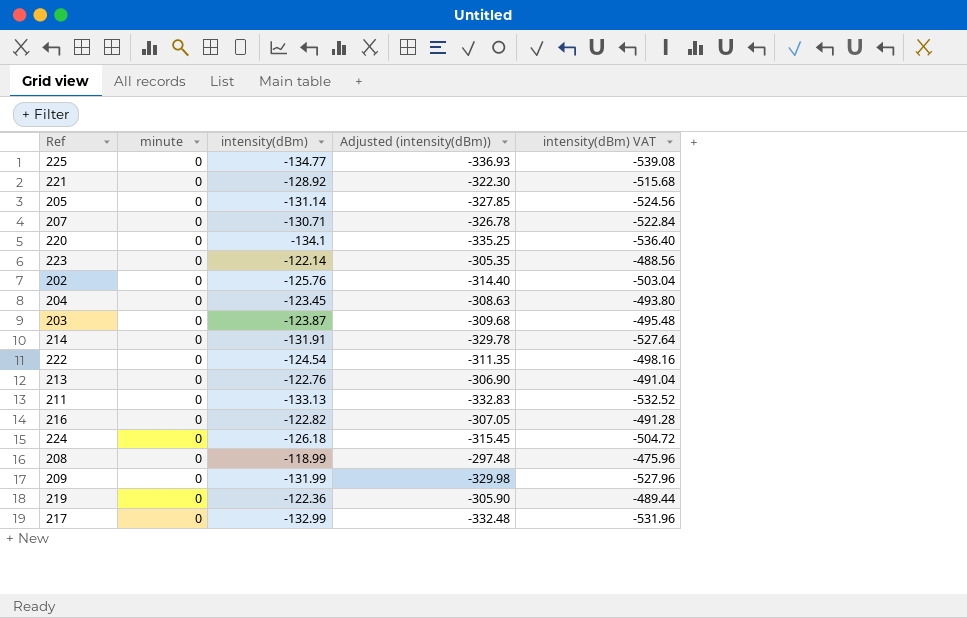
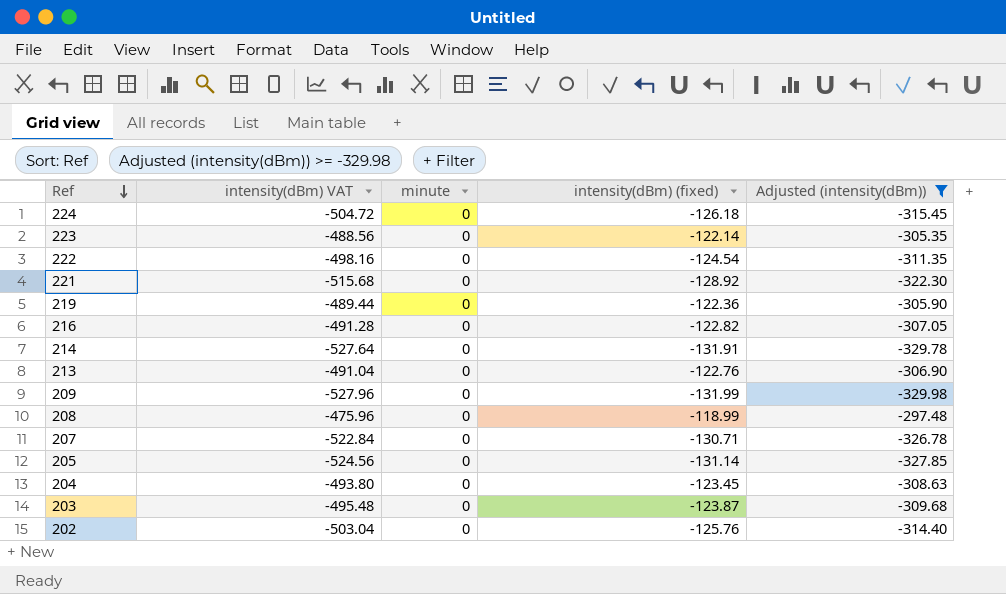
filter: none -> Adjusted (intensity(dBm)) >= -329.98
row order: none -> Ref descending
column intensity(dBm) VAT | position: 5 -> 2
column name: intensity(dBm) -> intensity(dBm) (fixed)

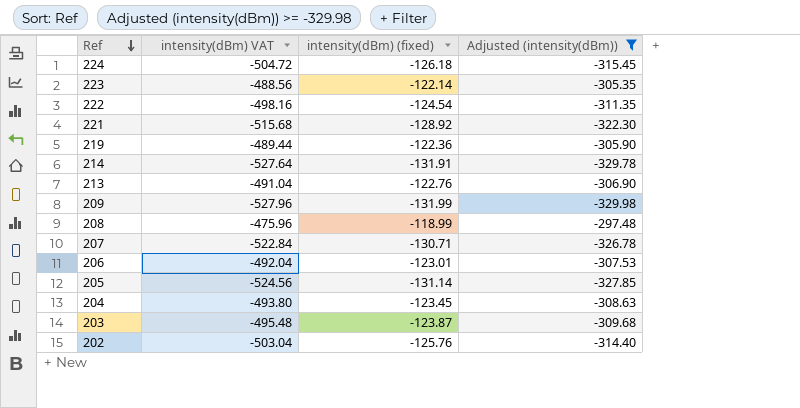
column minute | position: 3 -> none
row 216: -491.28 | 0 | -122.82 | -307.05 -> none
row 206: none -> -492.04 | -123.01 | -307.53

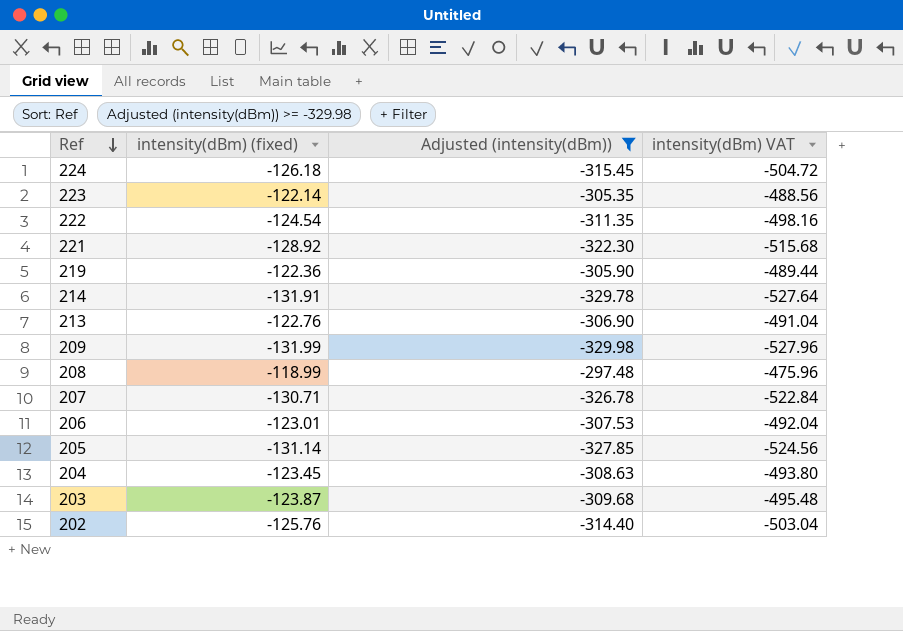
column intensity(dBm) VAT | position: 2 -> 4

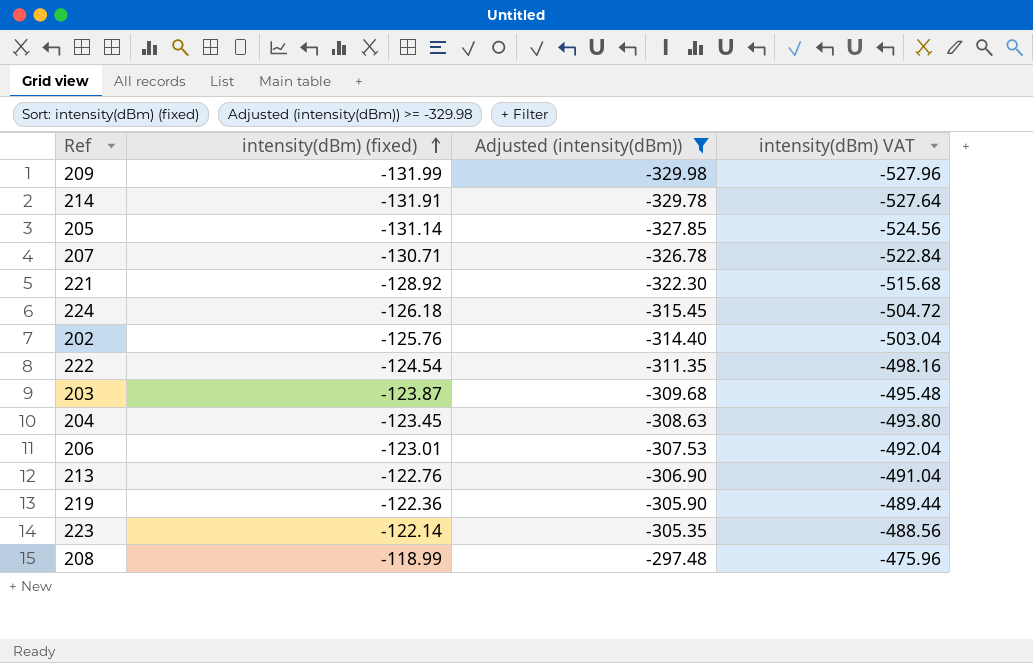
row order: Ref descending -> intensity(dBm) (fixed) ascending

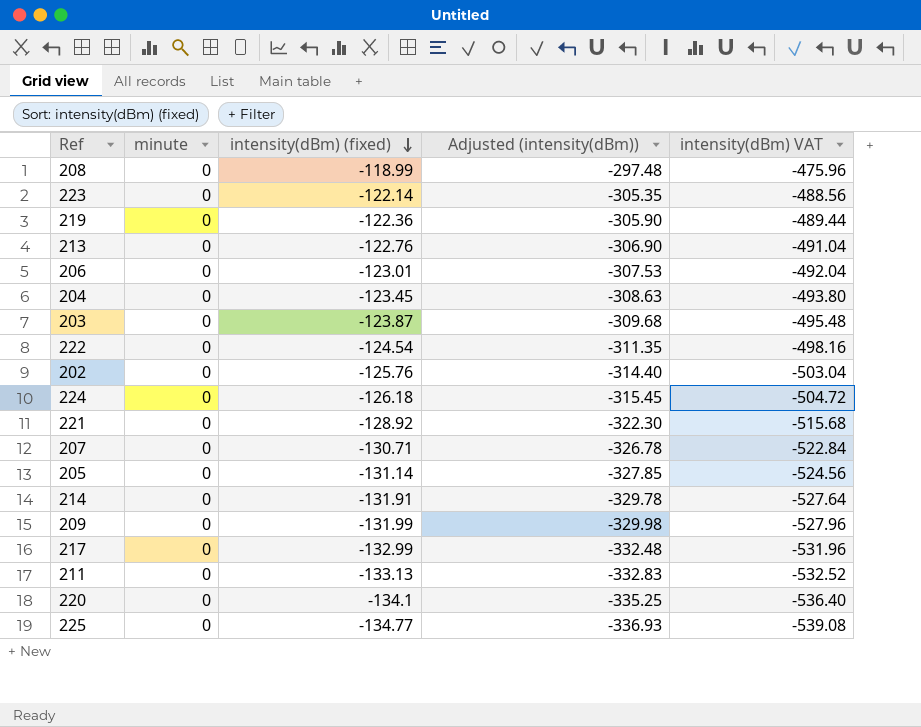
filter: Adjusted (intensity(dBm)) >= -329.98 -> none
row order: intensity(dBm) (fixed) ascending -> intensity(dBm) (fixed) descending
column minute | position: none -> 2

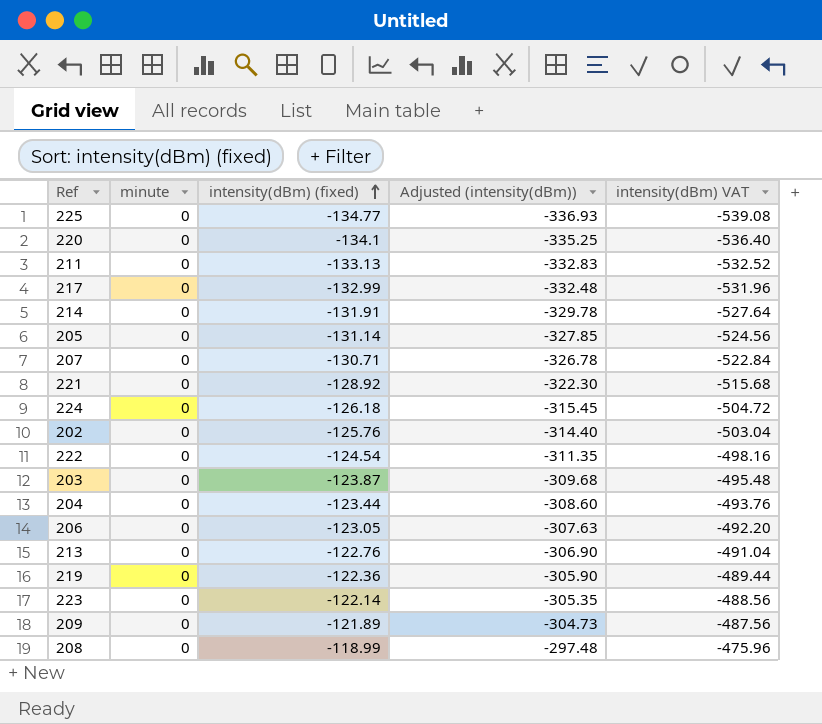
row order: intensity(dBm) (fixed) descending -> intensity(dBm) (fixed) ascending
204 | intensity(dBm) (fixed): -123.45 -> -123.44
204 | Adjusted (intensity(dBm)): -308.63 -> -308.60
204 | intensity(dBm) VAT: -493.80 -> -493.76
206 | intensity(dBm) (fixed): -123.01 -> -123.05
206 | Adjusted (intensity(dBm)): -307.53 -> -307.63
206 | intensity(dBm) VAT: -492.04 -> -492.20
209 | intensity(dBm) (fixed): -131.99 -> -121.89
209 | Adjusted (intensity(dBm)): -329.98 -> -304.73
209 | intensity(dBm) VAT: -527.96 -> -487.56

